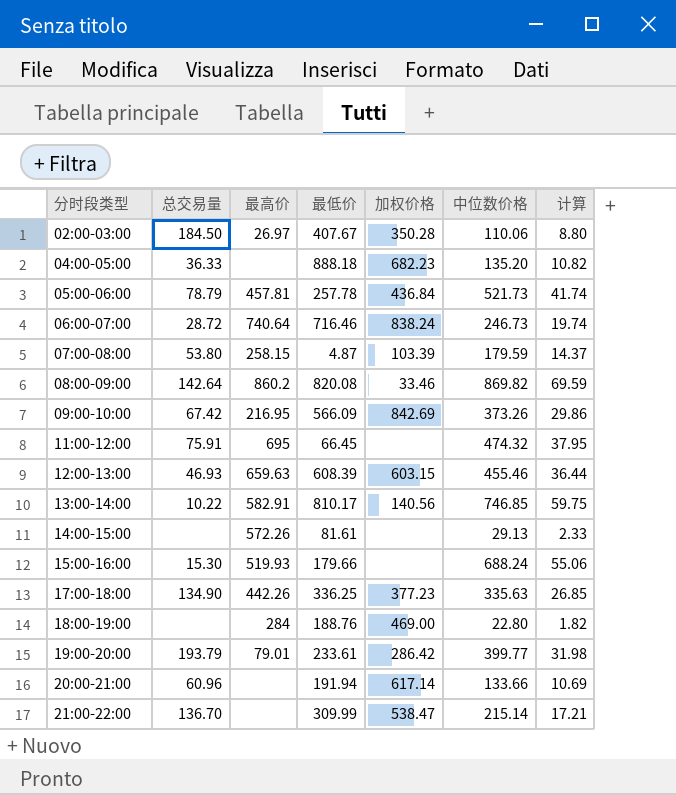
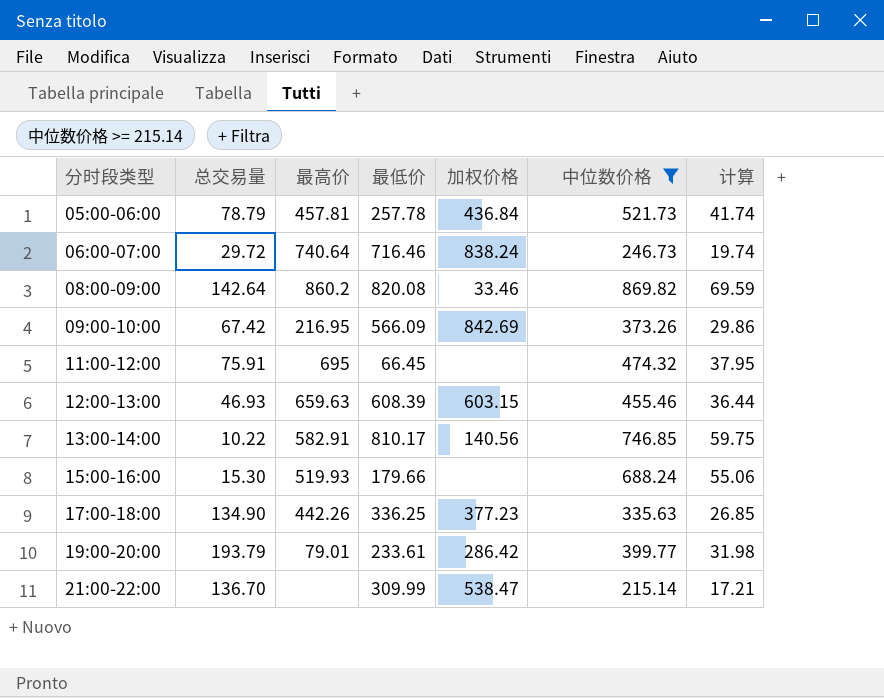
filter: none -> 中位数价格 >= 215.14
06:00-07:00 | 总交易量: 28.72 -> 29.72

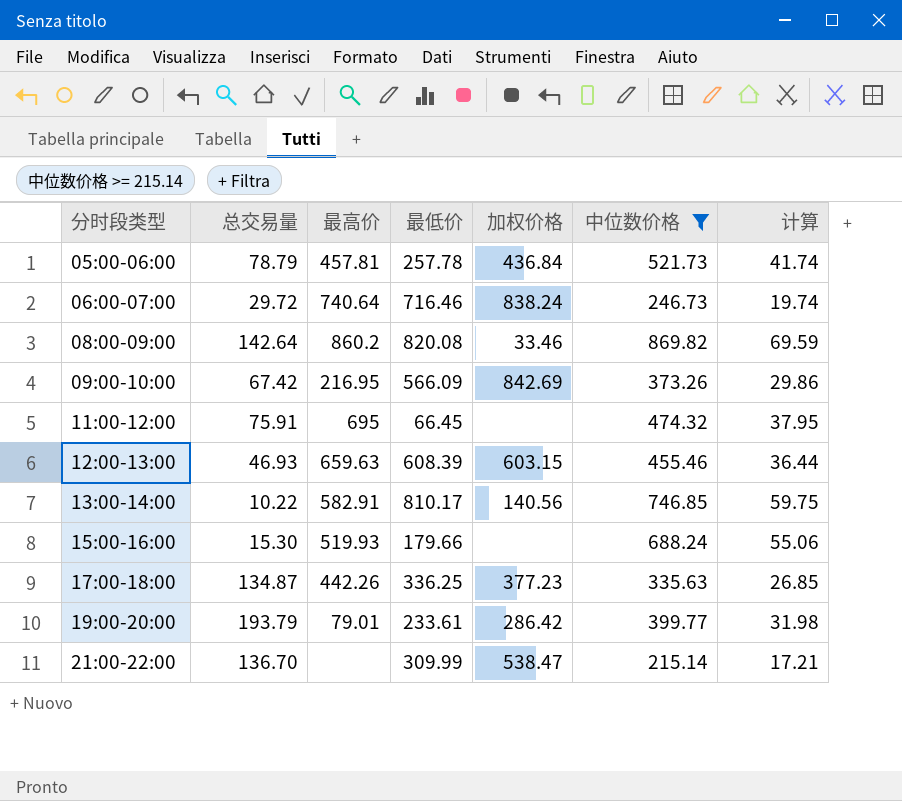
17:00-18:00 | 总交易量: 134.90 -> 134.87

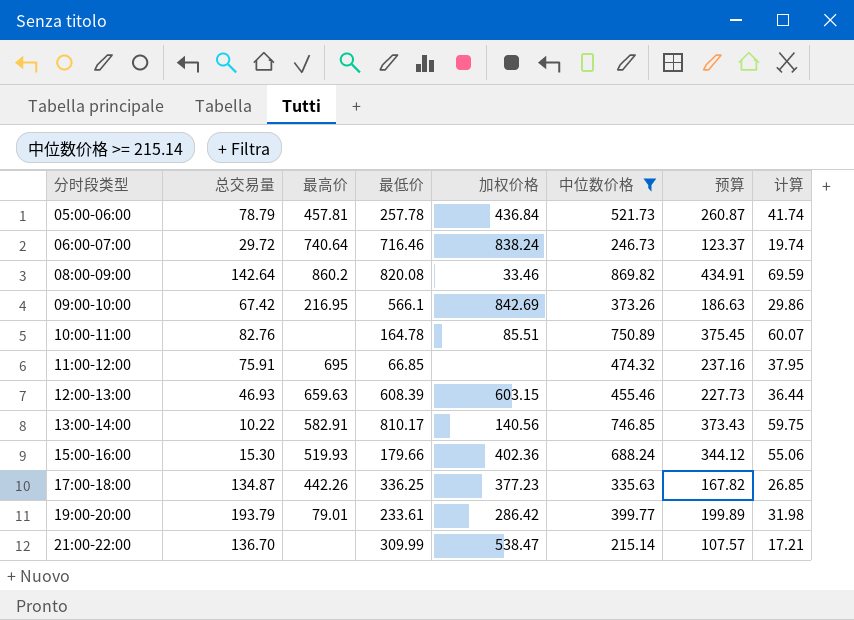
column 预算 | formula: none -> [中位数价格] * 0.5
09:00-10:00 | 最低价: 566.09 -> 566.1
row 10:00-11:00: none -> 82.76 | none | 164.78 | 85.51 | 750.89 | 375.45 | 60.07
11:00-12:00 | 最低价: 66.45 -> 66.85
15:00-16:00 | 加权价格: none -> 402.36

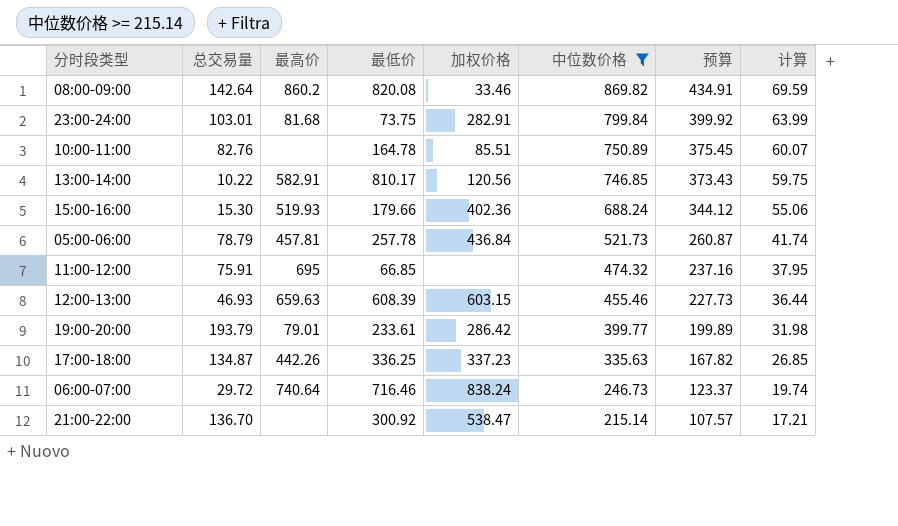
row order: 分时段类型 ascending -> 中位数价格 descending
row 09:00-10:00: 67.42 | 216.95 | 566.1 | 842.69 | 373.26 | 186.63 | 29.86 -> none
row 23:00-24:00: none -> 103.01 | 81.68 | 73.75 | 282.91 | 799.84 | 399.92 | 63.99
13:00-14:00 | 加权价格: 140.56 -> 120.56
17:00-18:00 | 加权价格: 377.23 -> 337.23
21:00-22:00 | 最低价: 309.99 -> 300.92

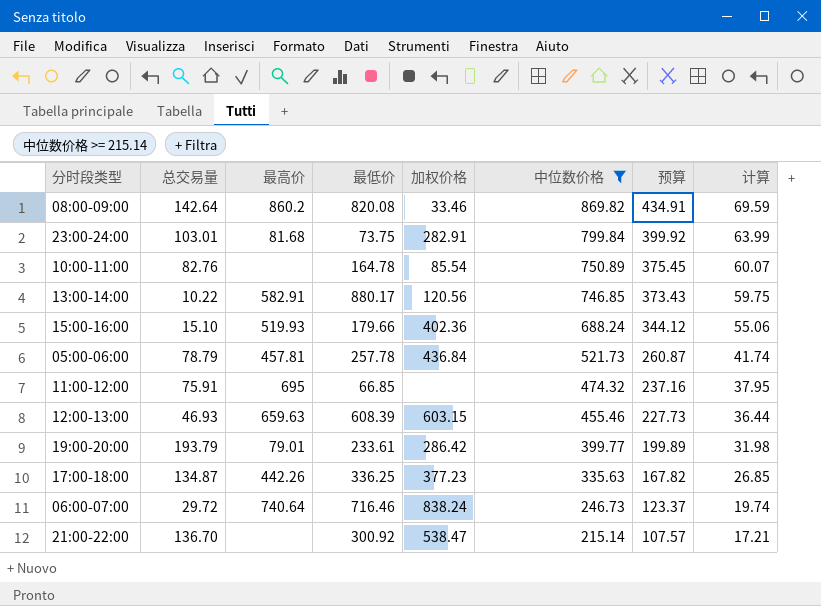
10:00-11:00 | 加权价格: 85.51 -> 85.54
13:00-14:00 | 最低价: 810.17 -> 880.17
15:00-16:00 | 总交易量: 15.30 -> 15.10
17:00-18:00 | 加权价格: 337.23 -> 377.23

